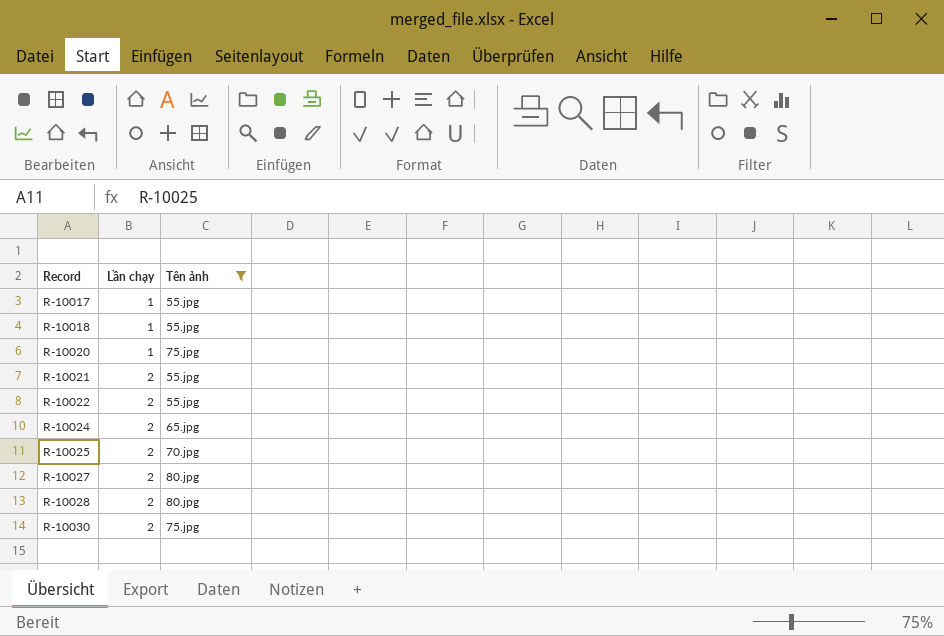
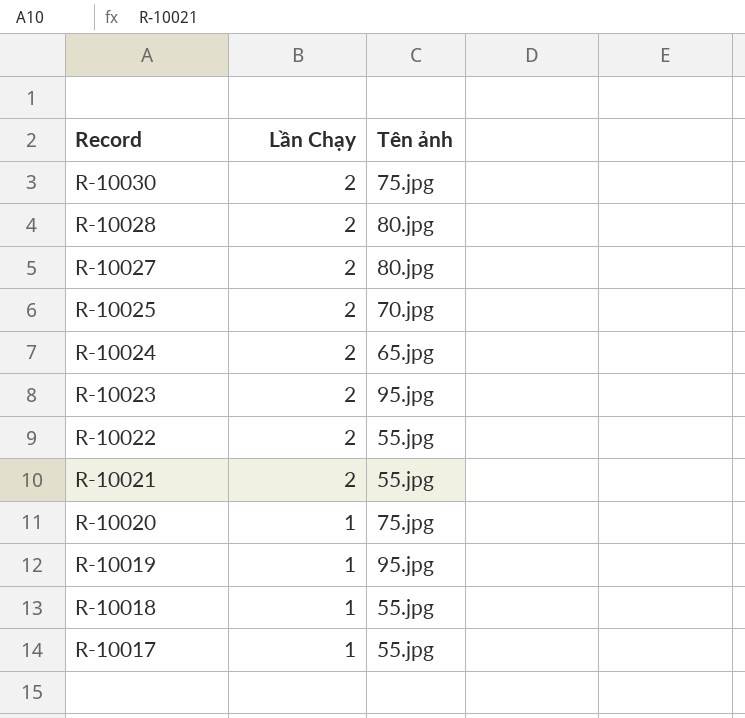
filter: Tên ảnh != 95.jpg -> none
row order: Record ascending -> Record descending
column name: Lần chạy -> Lần Chạy

